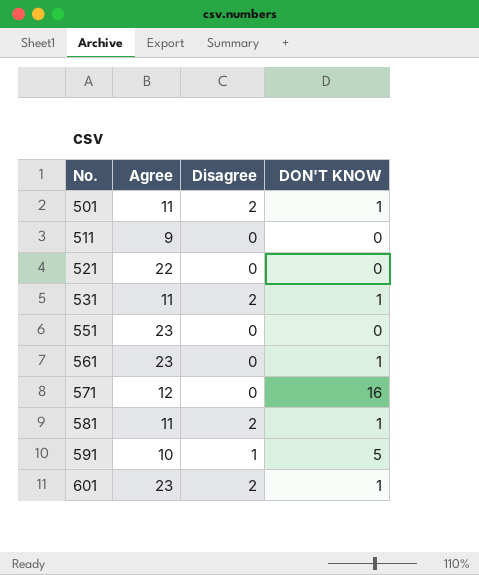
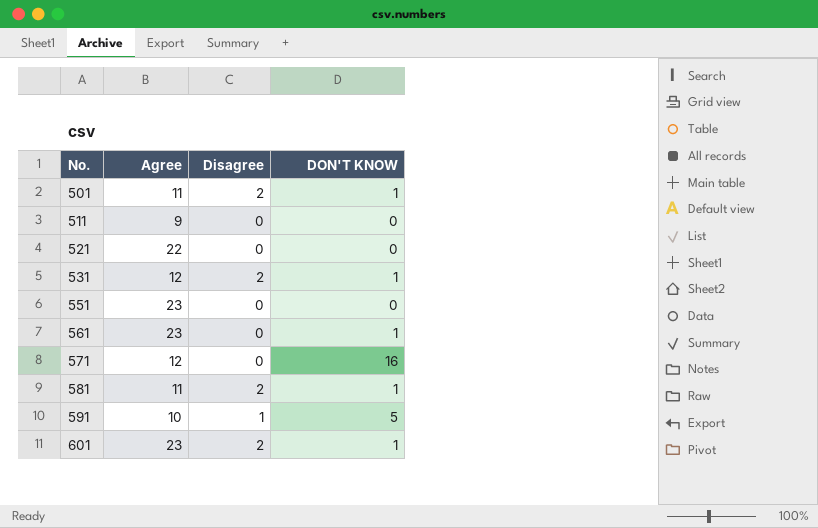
531 | Agree: 11 -> 12

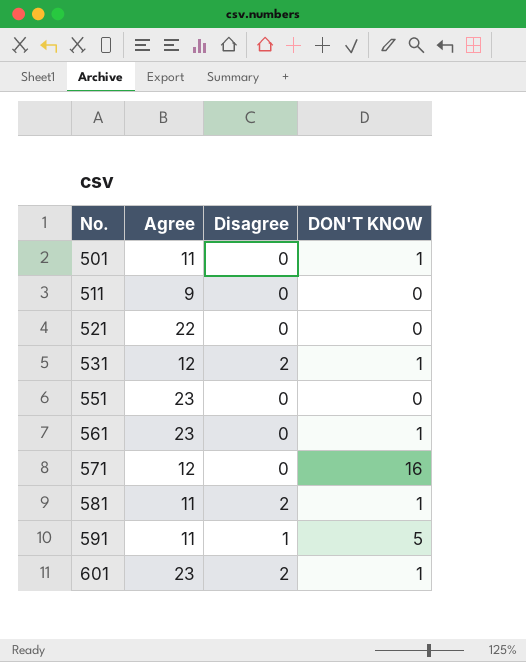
501 | Disagree: 2 -> 0
591 | Agree: 10 -> 11

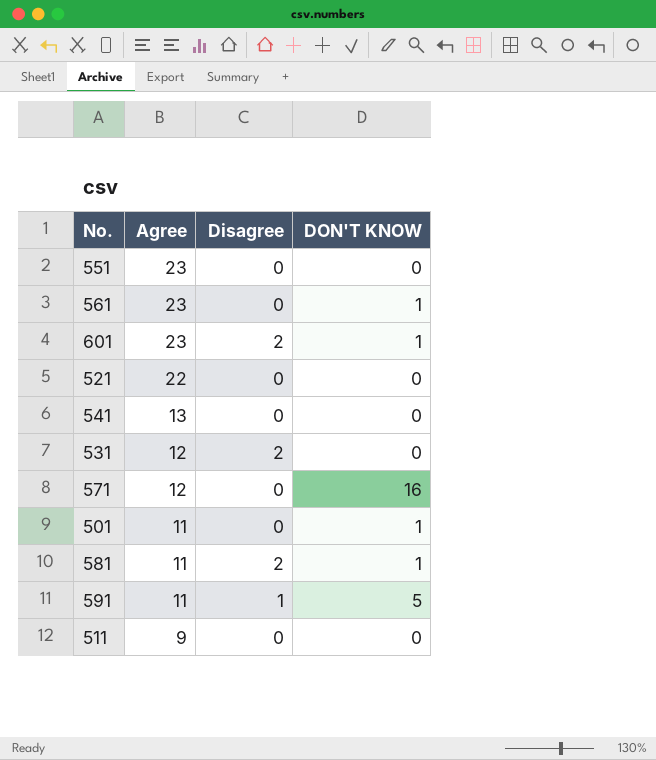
row order: No. ascending -> Agree descending
row 541: none -> 13 | 0 | 0
531 | DON'T KNOW: 1 -> 0

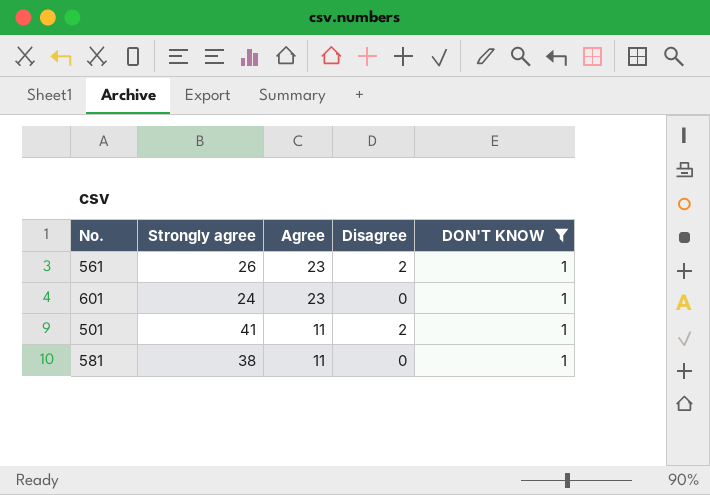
filter: none -> DON'T KNOW = 1
column Strongly agree | position: none -> 2
561 | Disagree: 0 -> 2
601 | Disagree: 2 -> 0
501 | Disagree: 0 -> 2
581 | Disagree: 2 -> 0

